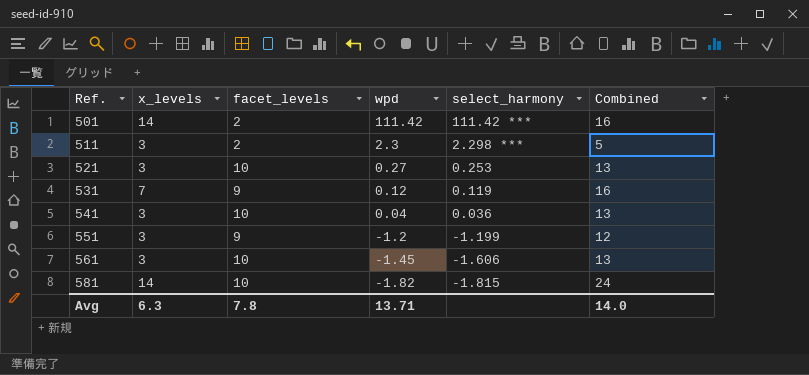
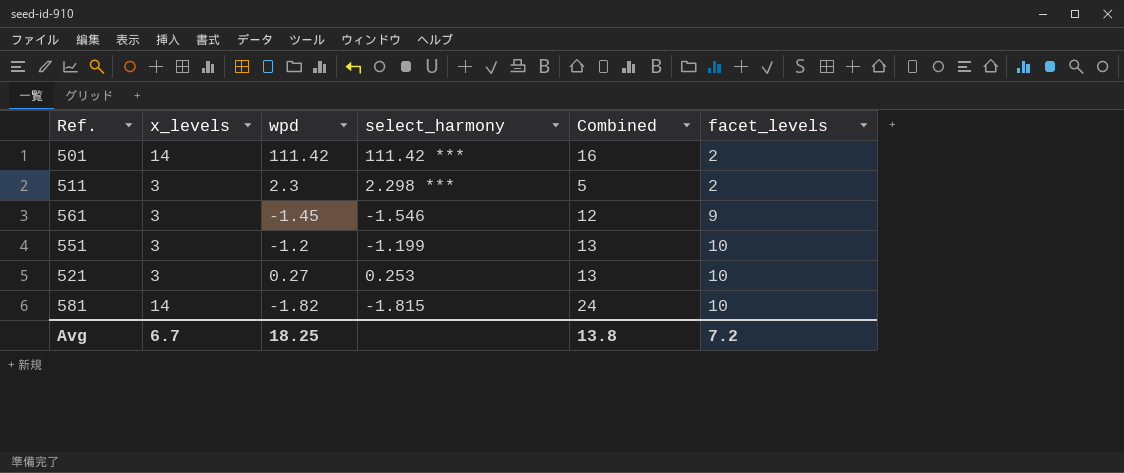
row order: Ref. ascending -> facet_levels ascending
column facet_levels | position: 3 -> 6
row 531: 7 | 9 | 0.12 | 0.119 | 16 -> none
row 541: 3 | 10 | 0.04 | 0.036 | 13 -> none
561 | select_harmony: -1.606 -> -1.546
561 | Combined: 13 -> 12
561 | facet_levels: 10 -> 9
551 | Combined: 12 -> 13
551 | facet_levels: 9 -> 10
Avg | x_levels: 6.3 -> 6.7
Avg | wpd: 13.71 -> 18.25
Avg | Combined: 14.0 -> 13.8
Avg | facet_levels: 7.8 -> 7.2

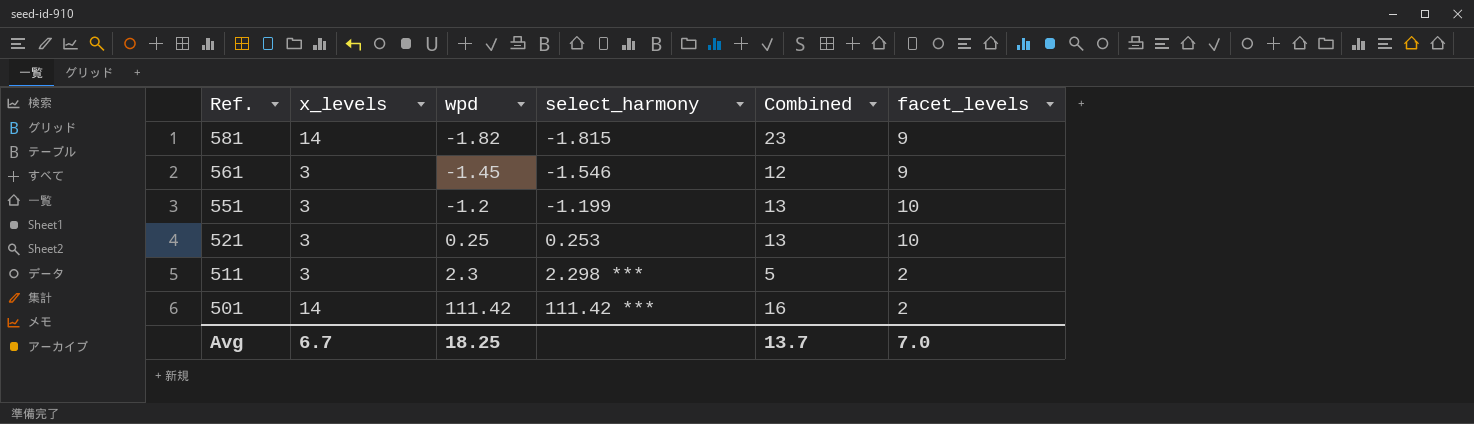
row order: facet_levels ascending -> Ref. descending
581 | Combined: 24 -> 23
581 | facet_levels: 10 -> 9
521 | wpd: 0.27 -> 0.25
Avg | Combined: 13.8 -> 13.7
Avg | facet_levels: 7.2 -> 7.0

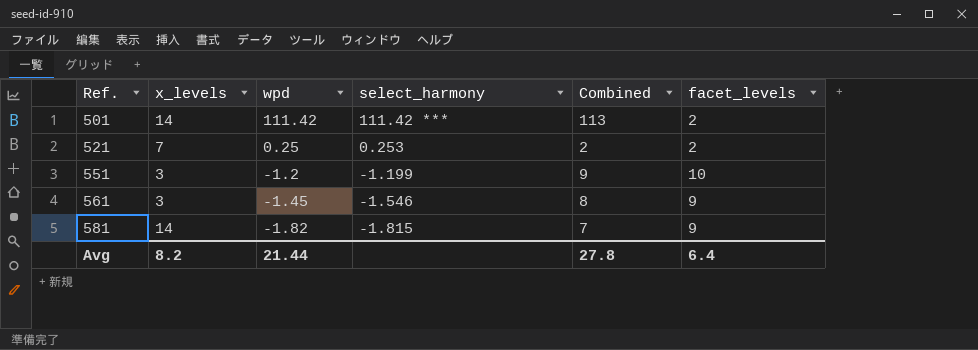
row order: Ref. descending -> Ref. ascending
column Combined | formula: [x_levels] + [facet_levels] -> [wpd] + [facet_levels]
row 511: 3 | 2.3 | 2.298 *** | 5 | 2 -> none
521 | x_levels: 3 -> 7
521 | facet_levels: 10 -> 2
Avg | x_levels: 6.7 -> 8.2
Avg | wpd: 18.25 -> 21.44
Avg | Combined: 13.7 -> 27.8
Avg | facet_levels: 7.0 -> 6.4

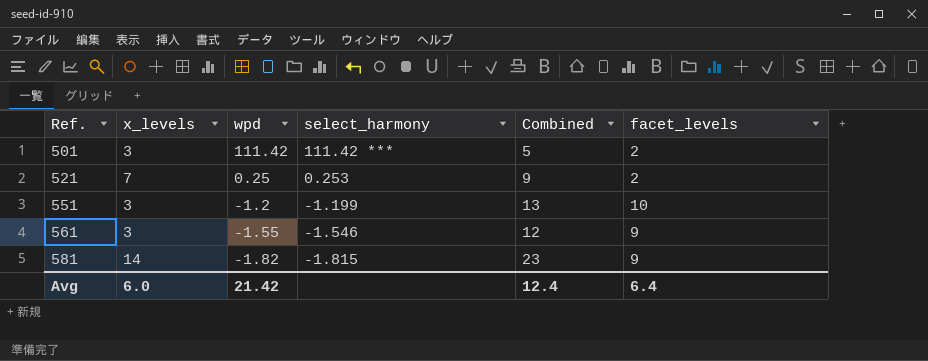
column Combined | formula: [wpd] + [facet_levels] -> [x_levels] + [facet_levels]
501 | x_levels: 14 -> 3
561 | wpd: -1.45 -> -1.55
Avg | x_levels: 8.2 -> 6.0
Avg | wpd: 21.44 -> 21.42
Avg | Combined: 27.8 -> 12.4

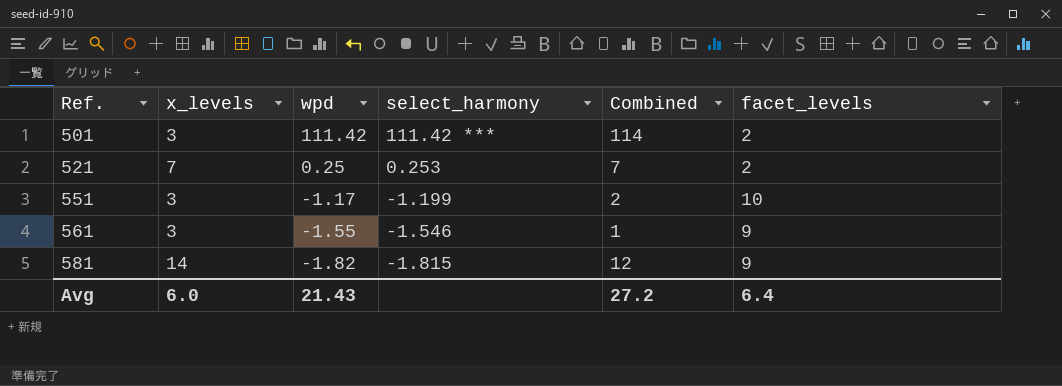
column Combined | formula: [x_levels] + [facet_levels] -> [x_levels] + [wpd]
551 | wpd: -1.2 -> -1.17
Avg | wpd: 21.42 -> 21.43
Avg | Combined: 12.4 -> 27.2

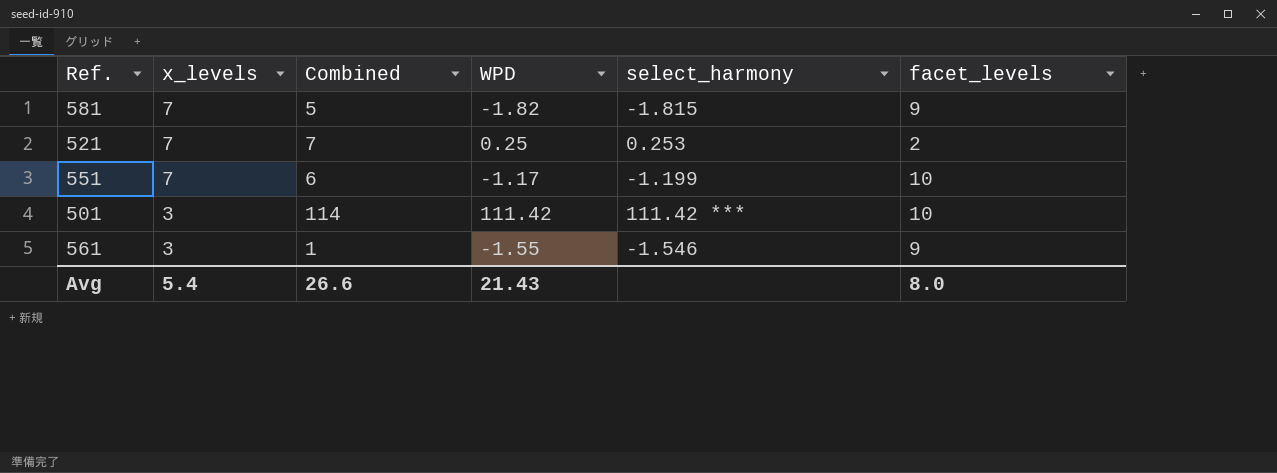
row order: Ref. ascending -> x_levels descending
column Combined | position: 5 -> 3
column name: wpd -> WPD
581 | x_levels: 14 -> 7
581 | Combined: 12 -> 5
551 | x_levels: 3 -> 7
551 | Combined: 2 -> 6
501 | facet_levels: 2 -> 10
Avg | x_levels: 6.0 -> 5.4
Avg | Combined: 27.2 -> 26.6
Avg | facet_levels: 6.4 -> 8.0

